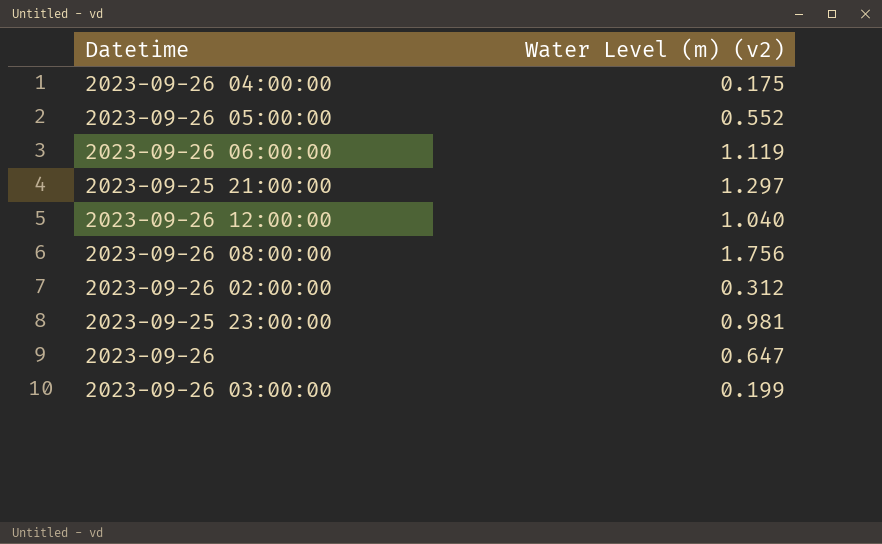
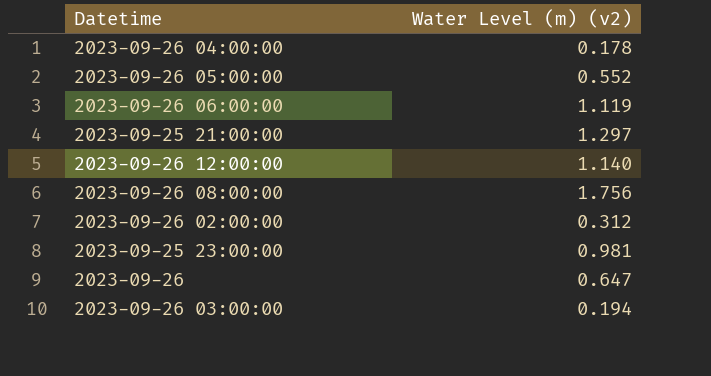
2023-09-26 04:00:00 | Water Level (m) (v2): 0.175 -> 0.178
2023-09-26 12:00:00 | Water Level (m) (v2): 1.040 -> 1.140
2023-09-26 03:00:00 | Water Level (m) (v2): 0.199 -> 0.194

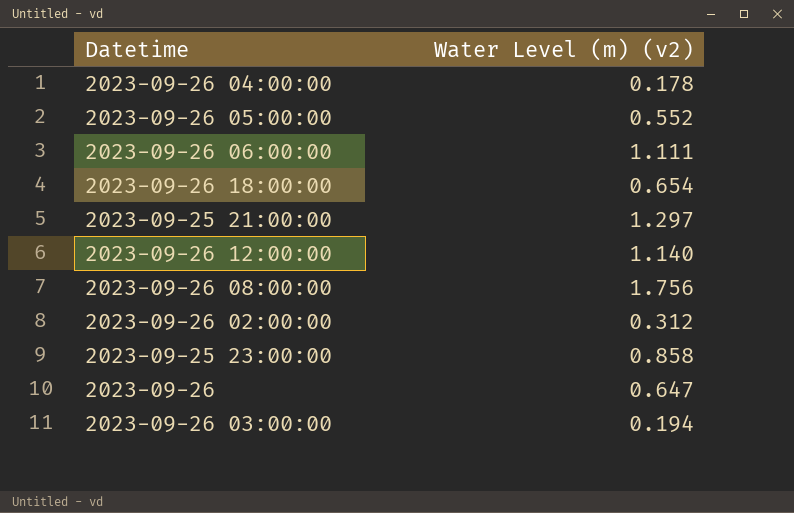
2023-09-26 06:00:00 | Water Level (m) (v2): 1.119 -> 1.111
row 2023-09-26 18:00:00: none -> 0.654
2023-09-25 23:00:00 | Water Level (m) (v2): 0.981 -> 0.858

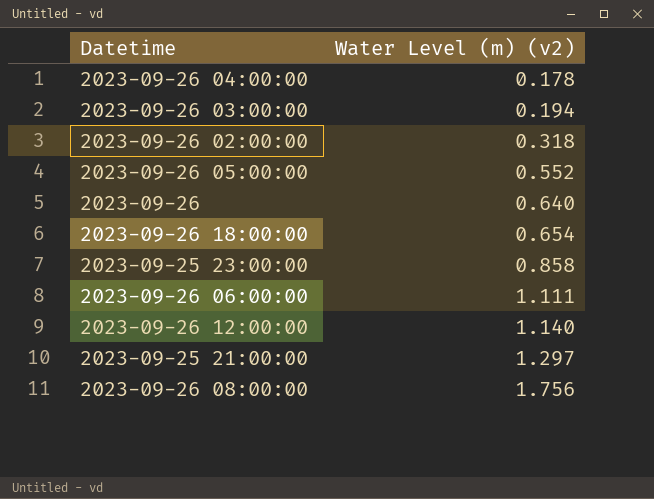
row order: none -> Water Level (m) (v2) ascending
2023-09-26 02:00:00 | Water Level (m) (v2): 0.312 -> 0.318
2023-09-26 | Water Level (m) (v2): 0.647 -> 0.640

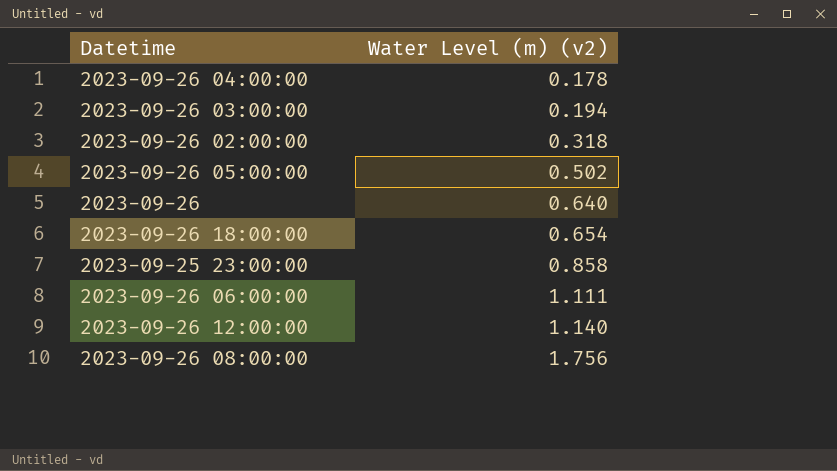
row 2023-09-25 21:00:00: 1.297 -> none
2023-09-26 05:00:00 | Water Level (m) (v2): 0.552 -> 0.502

